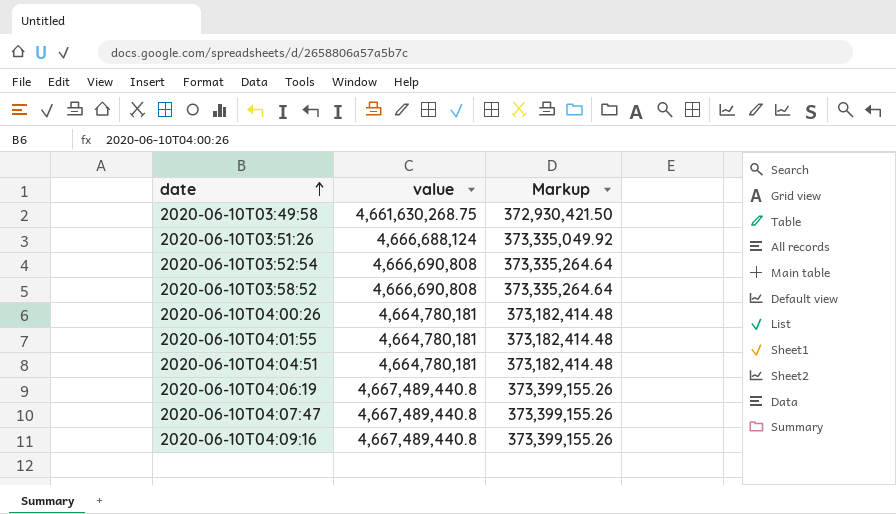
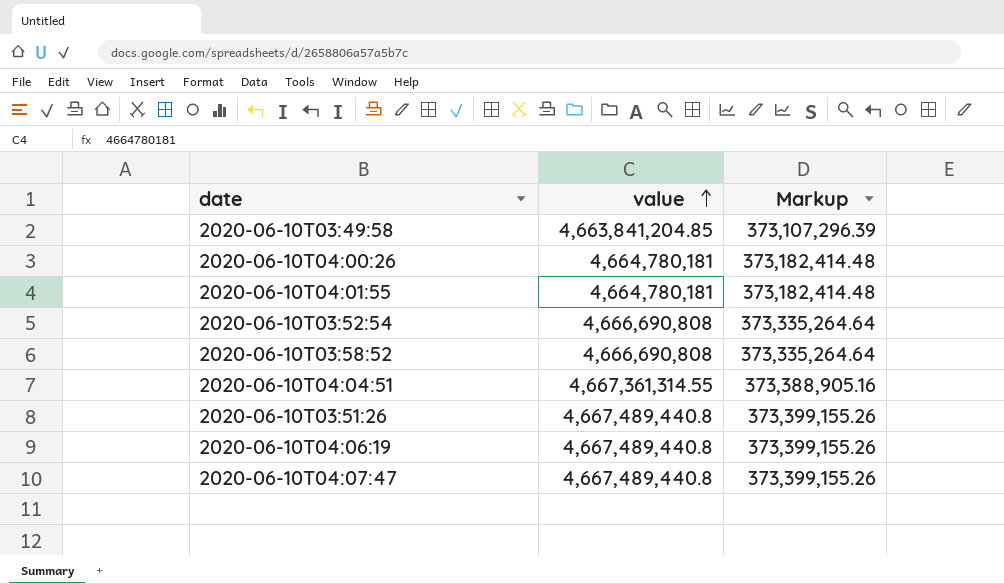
row order: date ascending -> value ascending
row 2020-06-10T04:09:16: 4,667,489,440.8 | 373,399,155.26 -> none
2020-06-10T03:49:58 | value: 4,661,630,268.75 -> 4,663,841,204.85
2020-06-10T03:49:58 | Markup: 372,930,421.50 -> 373,107,296.39
2020-06-10T04:04:51 | value: 4,664,780,181 -> 4,667,361,314.55
2020-06-10T04:04:51 | Markup: 373,182,414.48 -> 373,388,905.16
2020-06-10T03:51:26 | value: 4,666,688,124 -> 4,667,489,440.8
2020-06-10T03:51:26 | Markup: 373,335,049.92 -> 373,399,155.26

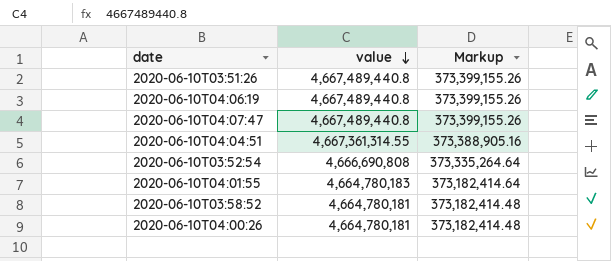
row order: value ascending -> value descending
row 2020-06-10T03:49:58: 4,663,841,204.85 | 373,107,296.39 -> none
2020-06-10T04:01:55 | value: 4,664,780,181 -> 4,664,780,183
2020-06-10T04:01:55 | Markup: 373,182,414.48 -> 373,182,414.64
2020-06-10T03:58:52 | value: 4,666,690,808 -> 4,664,780,181
2020-06-10T03:58:52 | Markup: 373,335,264.64 -> 373,182,414.48

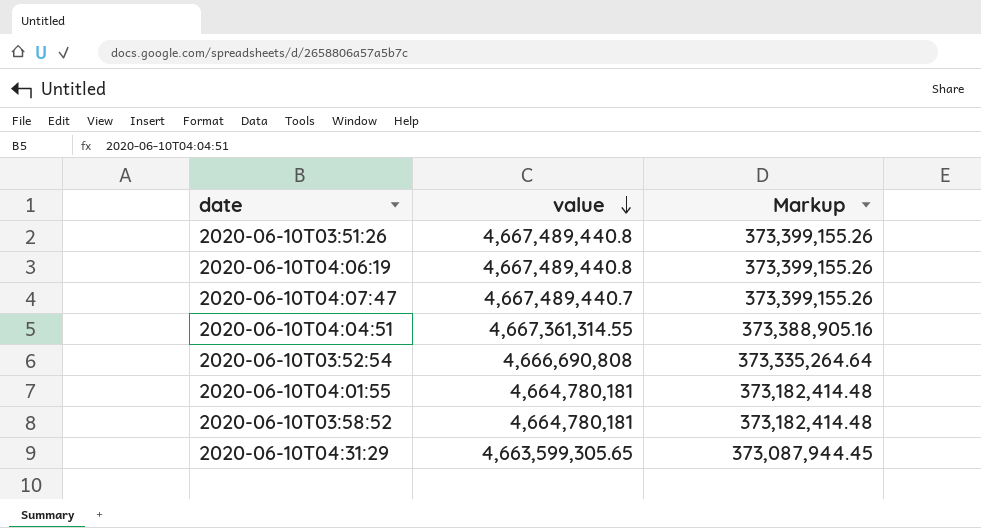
row 2020-06-10T04:00:26: 4,664,780,181 | 373,182,414.48 -> none
2020-06-10T04:07:47 | value: 4,667,489,440.8 -> 4,667,489,440.7
2020-06-10T04:01:55 | value: 4,664,780,183 -> 4,664,780,181
2020-06-10T04:01:55 | Markup: 373,182,414.64 -> 373,182,414.48
row 2020-06-10T04:31:29: none -> 4,663,599,305.65 | 373,087,944.45

